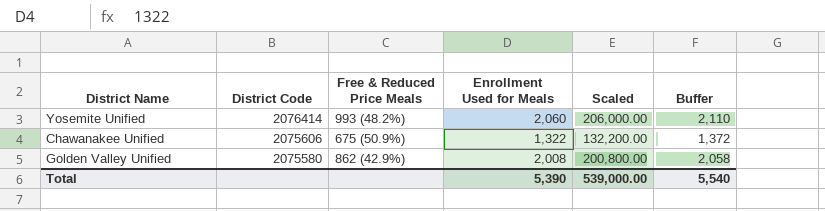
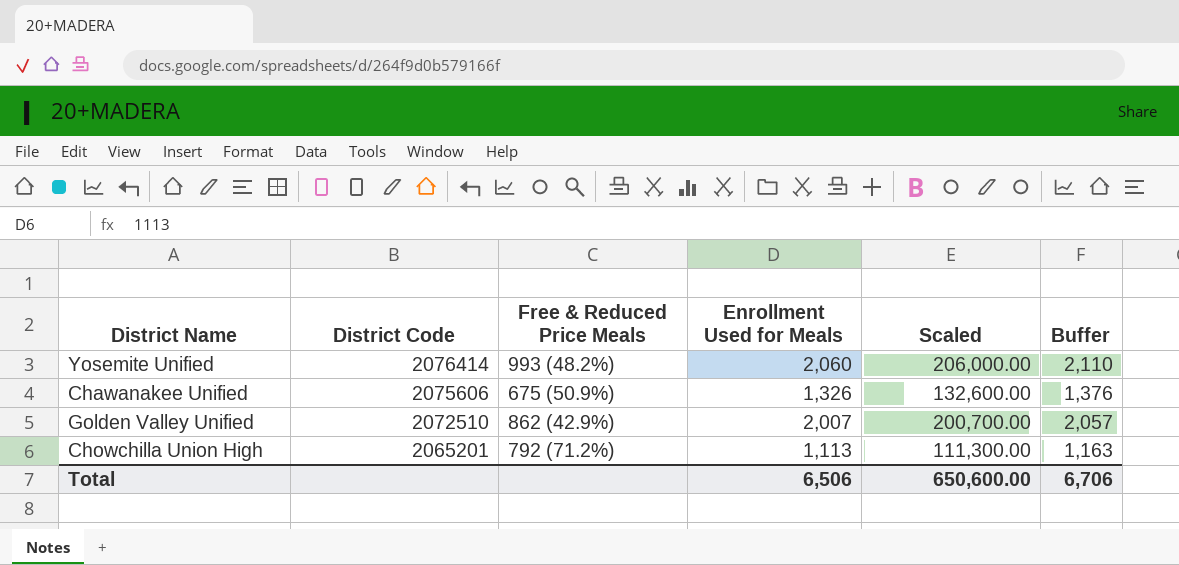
Chawanakee Unified | Enrollment Used for Meals: 1,322 -> 1,326
Chawanakee Unified | Scaled: 132,200.00 -> 132,600.00
Chawanakee Unified | Buffer: 1,372 -> 1,376
Golden Valley Unified | District Code: 2075580 -> 2072510
Golden Valley Unified | Enrollment Used for Meals: 2,008 -> 2,007
Golden Valley Unified | Scaled: 200,800.00 -> 200,700.00
Golden Valley Unified | Buffer: 2,058 -> 2,057
row Chowchilla Union High: none -> 2065201 | 792 (71.2%) | 1,113 | 111,300.00 | 1,163
Total | Enrollment Used for Meals: 5,390 -> 6,506
Total | Scaled: 539,000.00 -> 650,600.00
Total | Buffer: 5,540 -> 6,706

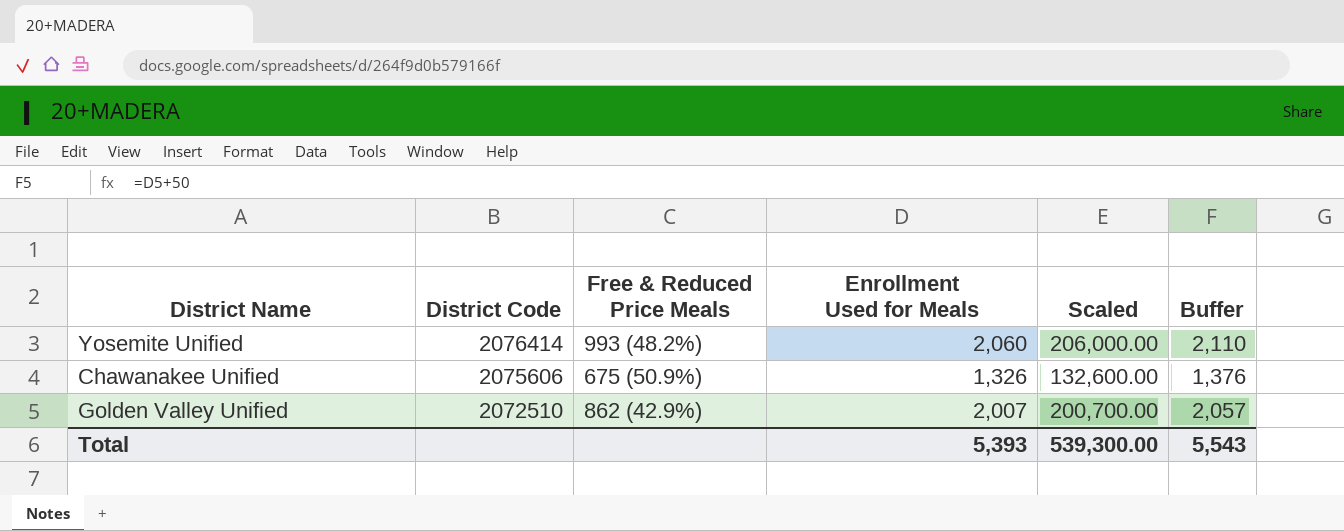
row Chowchilla Union High: 2065201 | 792 (71.2%) | 1,113 | 111,300.00 | 1,163 -> none
Total | Enrollment Used for Meals: 6,506 -> 5,393
Total | Scaled: 650,600.00 -> 539,300.00
Total | Buffer: 6,706 -> 5,543

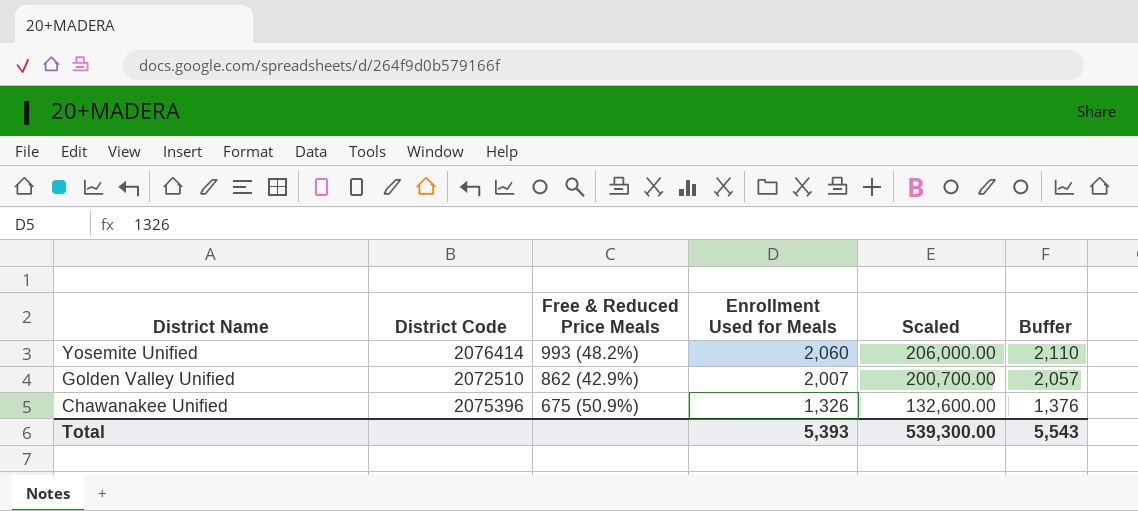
row order: District Code descending -> District Name descending
Chawanakee Unified | District Code: 2075606 -> 2075396

